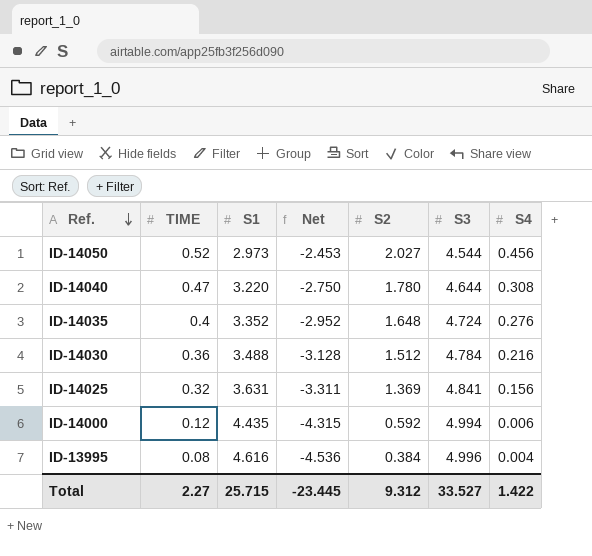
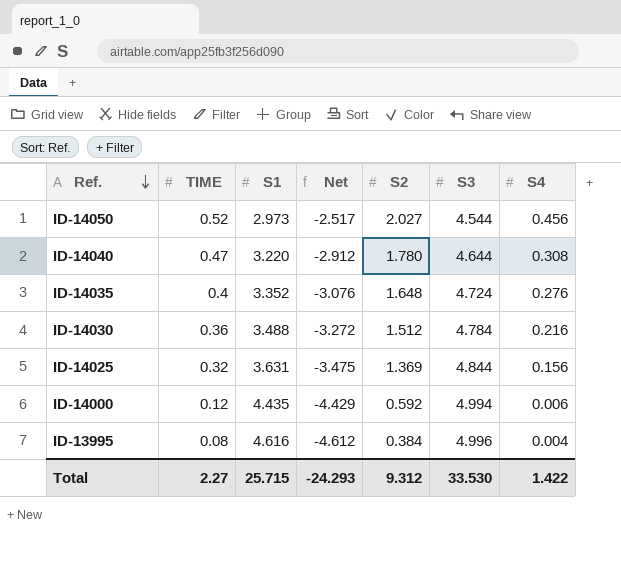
column Net | formula: [TIME] - [S1] -> [S4] - [S1]
ID-14025 | S3: 4.841 -> 4.844
Total | Net: -23.445 -> -24.293
Total | S3: 33.527 -> 33.530

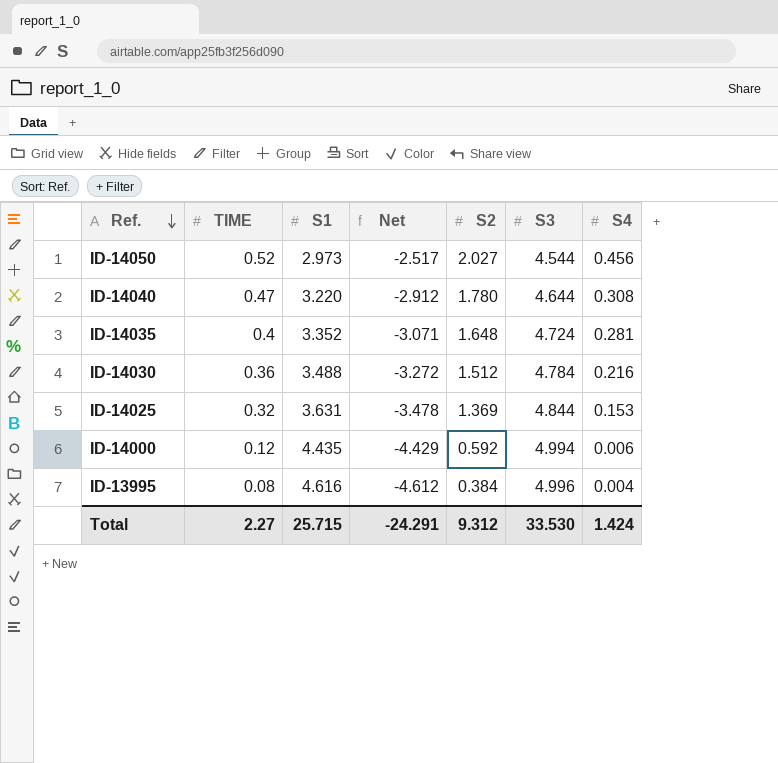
ID-14035 | Net: -3.076 -> -3.071
ID-14035 | S4: 0.276 -> 0.281
ID-14025 | Net: -3.475 -> -3.478
ID-14025 | S4: 0.156 -> 0.153
Total | Net: -24.293 -> -24.291
Total | S4: 1.422 -> 1.424

